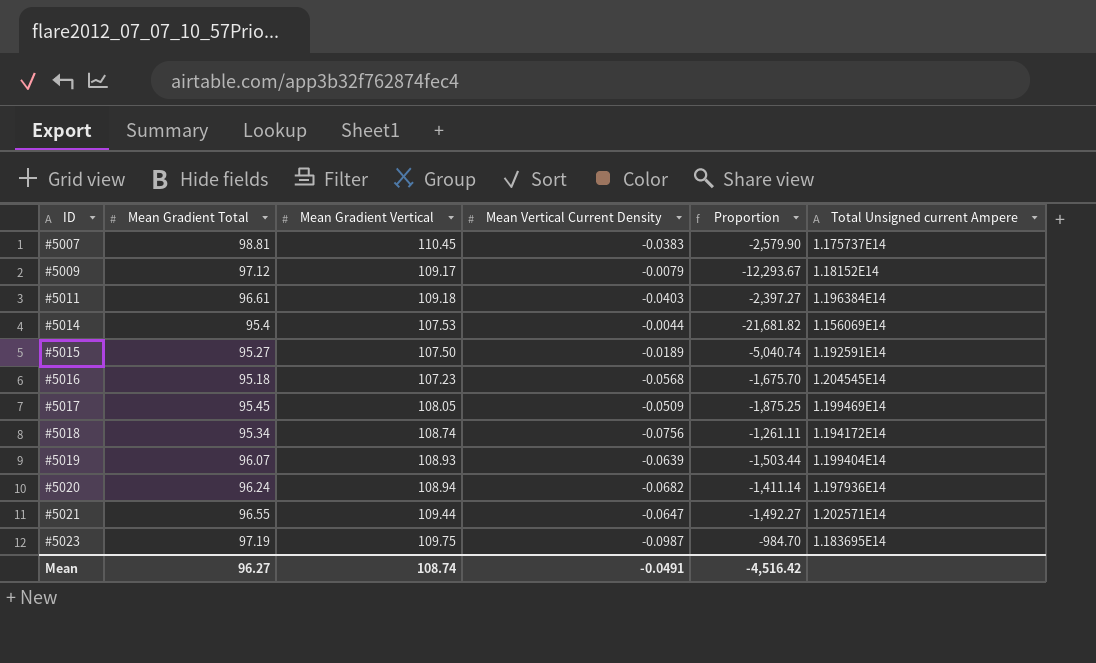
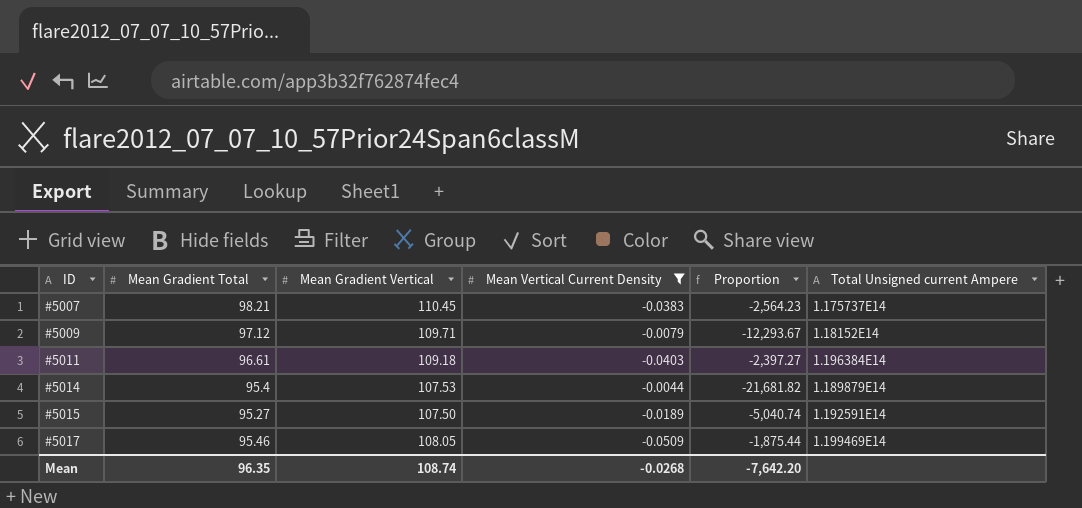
filter: none -> Mean Vertical Current Density >= -0.0509
#5007 | Mean Gradient Total: 98.81 -> 98.21
#5007 | Proportion: -2,579.90 -> -2,564.23
#5009 | Mean Gradient Vertical: 109.17 -> 109.71
#5014 | Total Unsigned current Ampere: 1.156069E14 -> 1.189879E14
#5017 | Mean Gradient Total: 95.45 -> 95.46
#5017 | Proportion: -1,875.25 -> -1,875.44
Mean | Mean Gradient Total: 96.27 -> 96.35
Mean | Mean Vertical Current Density: -0.0491 -> -0.0268
Mean | Proportion: -4,516.42 -> -7,642.20

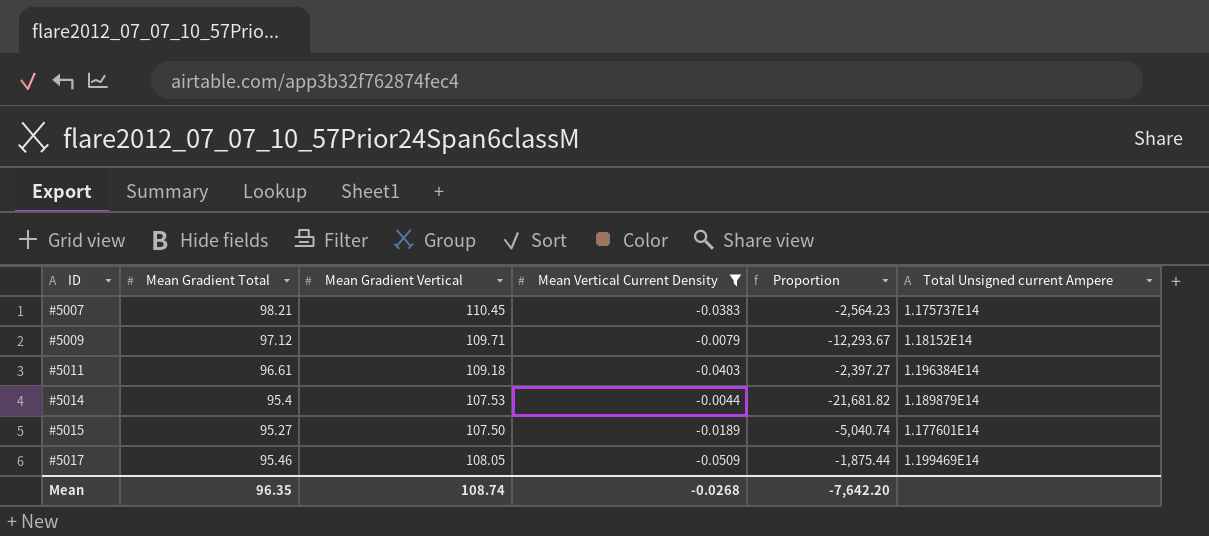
#5015 | Total Unsigned current Ampere: 1.192591E14 -> 1.177601E14

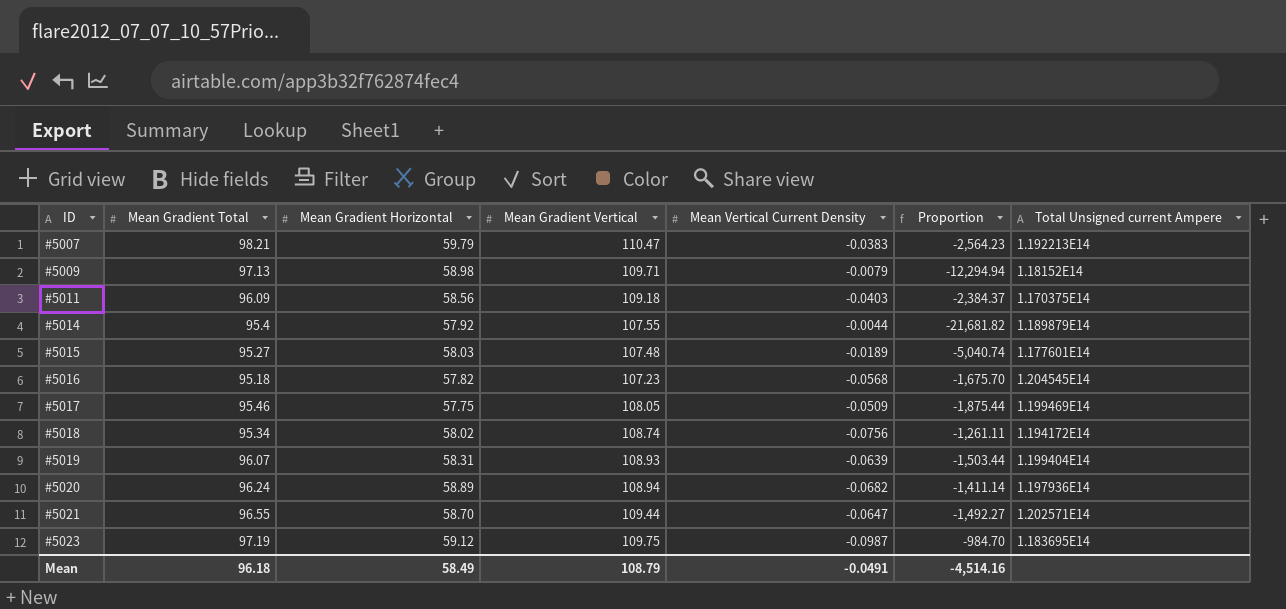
filter: Mean Vertical Current Density >= -0.0509 -> none
column Mean Gradient Horizontal | position: none -> 3
#5007 | Mean Gradient Vertical: 110.45 -> 110.47
#5007 | Total Unsigned current Ampere: 1.175737E14 -> 1.192213E14
#5009 | Mean Gradient Total: 97.12 -> 97.13
#5009 | Proportion: -12,293.67 -> -12,294.94
#5011 | Mean Gradient Total: 96.61 -> 96.09
#5011 | Proportion: -2,397.27 -> -2,384.37
#5011 | Total Unsigned current Ampere: 1.196384E14 -> 1.170375E14
#5014 | Mean Gradient Vertical: 107.53 -> 107.55
#5015 | Mean Gradient Vertical: 107.50 -> 107.48
Mean | Mean Gradient Total: 96.35 -> 96.18
Mean | Mean Gradient Vertical: 108.74 -> 108.79
Mean | Mean Vertical Current Density: -0.0268 -> -0.0491
Mean | Proportion: -7,642.20 -> -4,514.16

